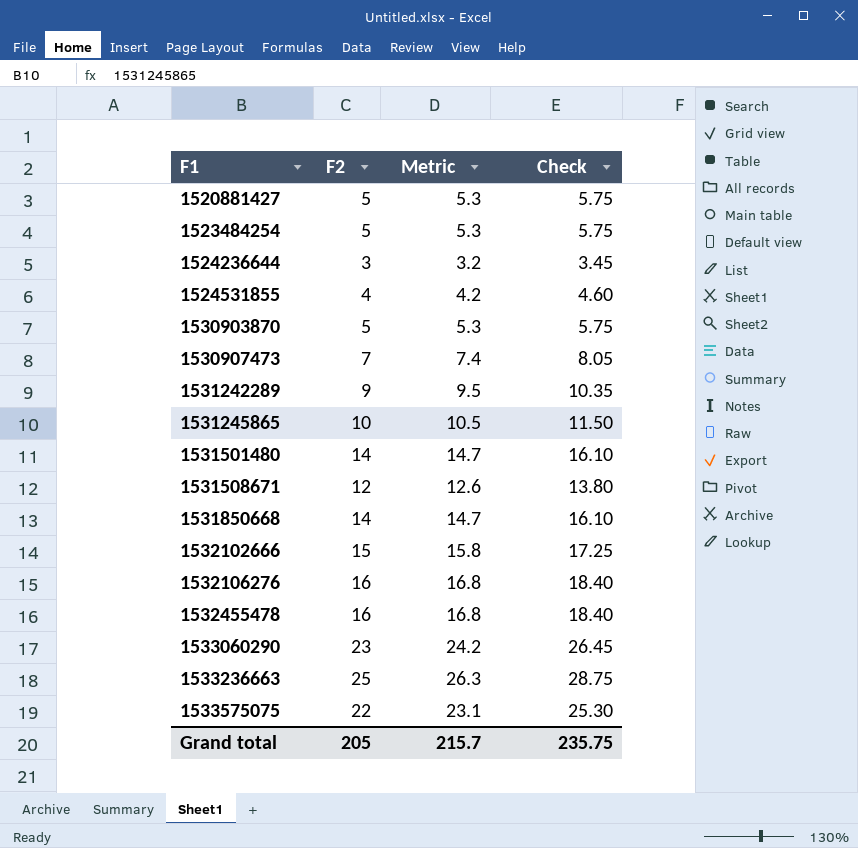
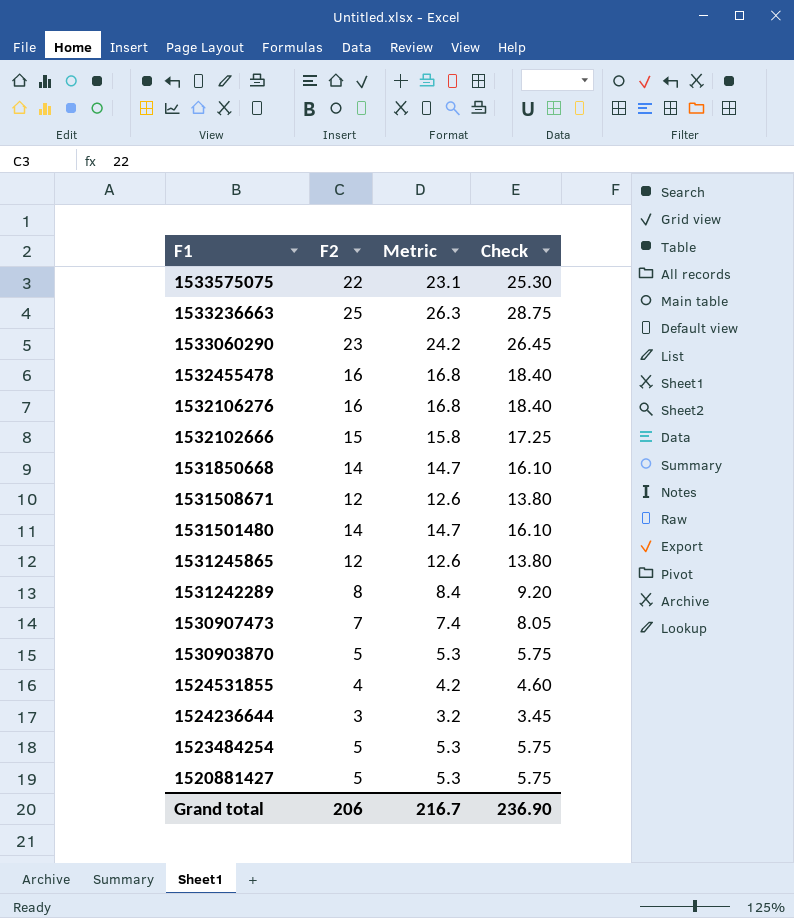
row order: F1 ascending -> F1 descending
1531245865 | F2: 10 -> 12
1531245865 | Metric: 10.5 -> 12.6
1531245865 | Check: 11.50 -> 13.80
1531242289 | F2: 9 -> 8
1531242289 | Metric: 9.5 -> 8.4
1531242289 | Check: 10.35 -> 9.20
Grand total | F2: 205 -> 206
Grand total | Metric: 215.7 -> 216.7
Grand total | Check: 235.75 -> 236.90

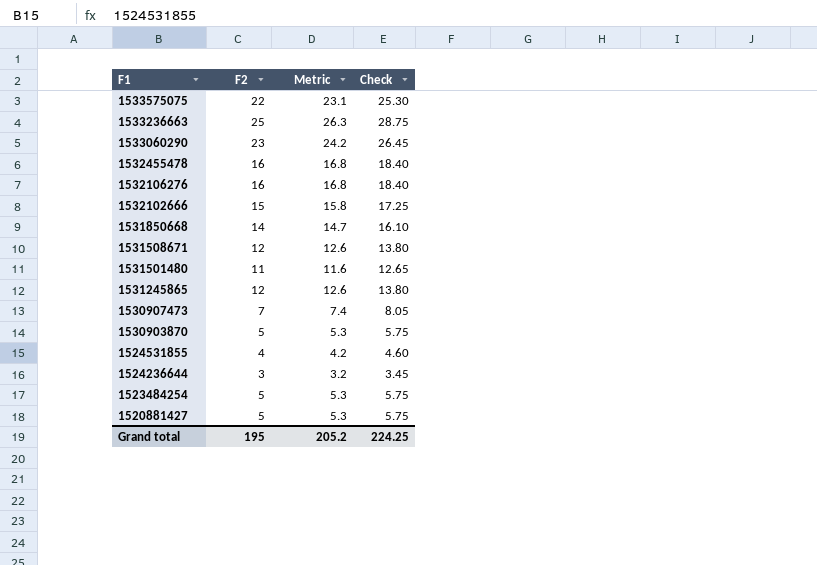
row 1531242289: 8 | 8.4 | 9.20 -> none
1531501480 | F2: 14 -> 11
1531501480 | Metric: 14.7 -> 11.6
1531501480 | Check: 16.10 -> 12.65
Grand total | F2: 206 -> 195
Grand total | Metric: 216.7 -> 205.2
Grand total | Check: 236.90 -> 224.25

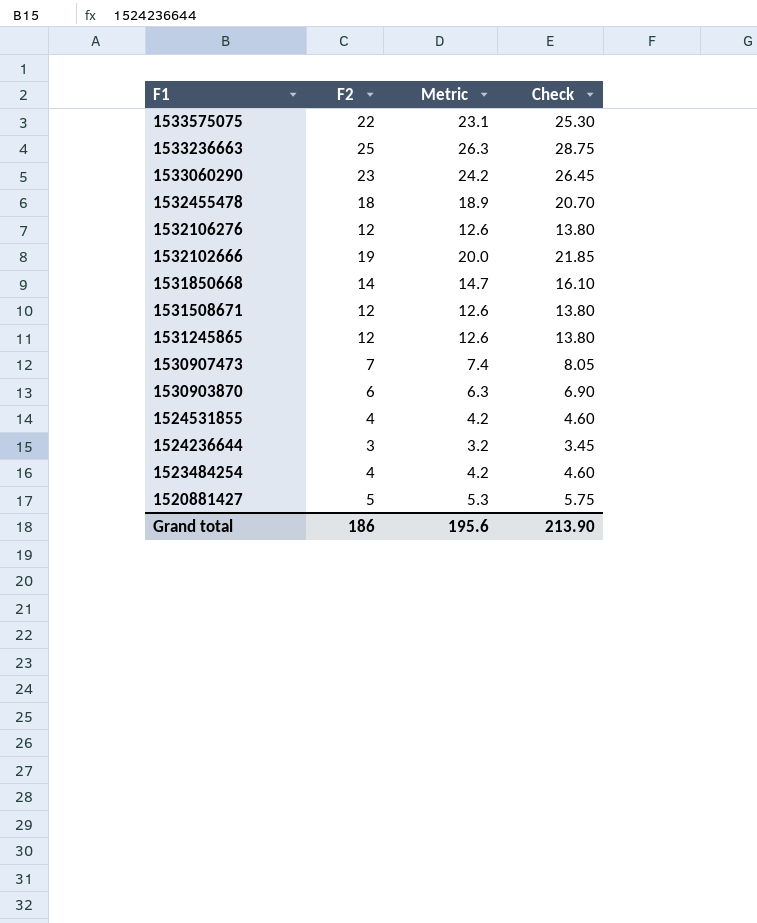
row 1531501480: 11 | 11.6 | 12.65 -> none
1532455478 | F2: 16 -> 18
1532455478 | Metric: 16.8 -> 18.9
1532455478 | Check: 18.40 -> 20.70
1532106276 | F2: 16 -> 12
1532106276 | Metric: 16.8 -> 12.6
1532106276 | Check: 18.40 -> 13.80
1532102666 | F2: 15 -> 19
1532102666 | Metric: 15.8 -> 20.0
1532102666 | Check: 17.25 -> 21.85
1530903870 | F2: 5 -> 6
1530903870 | Metric: 5.3 -> 6.3
1530903870 | Check: 5.75 -> 6.90
1523484254 | F2: 5 -> 4
1523484254 | Metric: 5.3 -> 4.2
1523484254 | Check: 5.75 -> 4.60
Grand total | F2: 195 -> 186
Grand total | Metric: 205.2 -> 195.6
Grand total | Check: 224.25 -> 213.90

